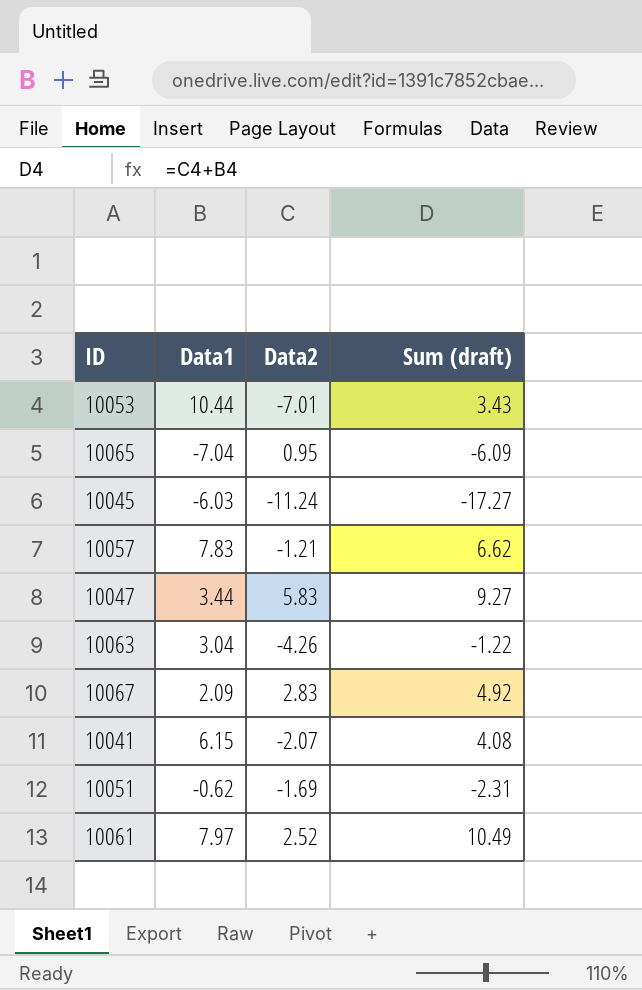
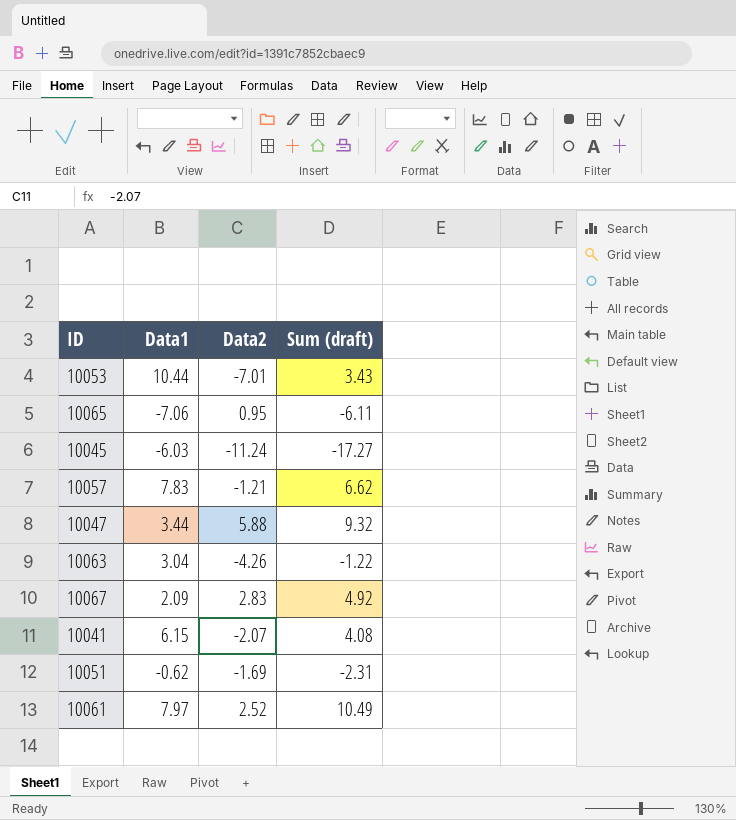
10065 | Data1: -7.04 -> -7.06
10065 | Sum (draft): -6.09 -> -6.11
10047 | Data2: 5.83 -> 5.88
10047 | Sum (draft): 9.27 -> 9.32

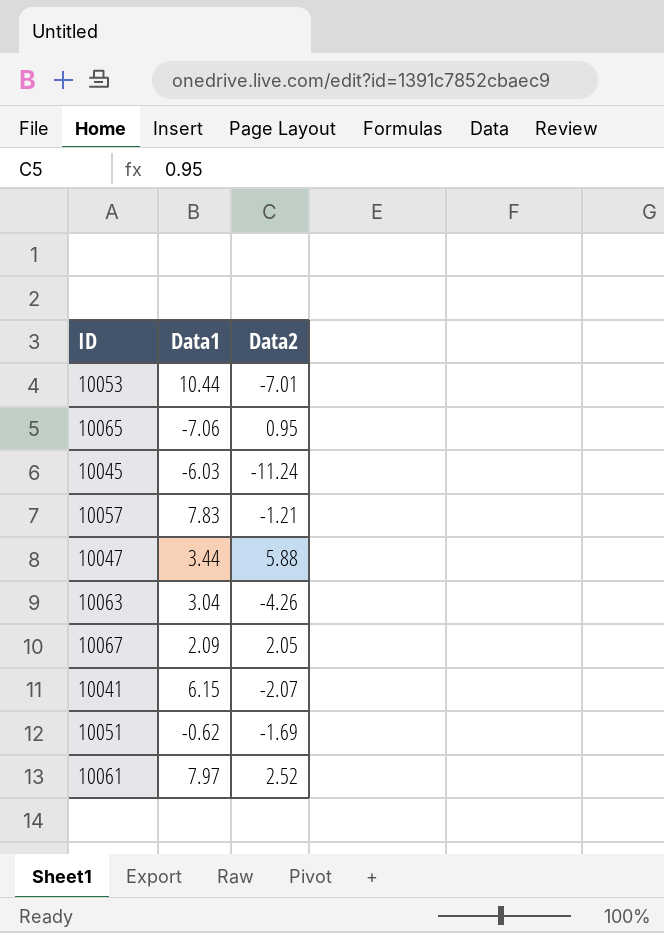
column Sum (draft) | formula: [Data1] + [Data2] -> none
10067 | Data2: 2.83 -> 2.05

